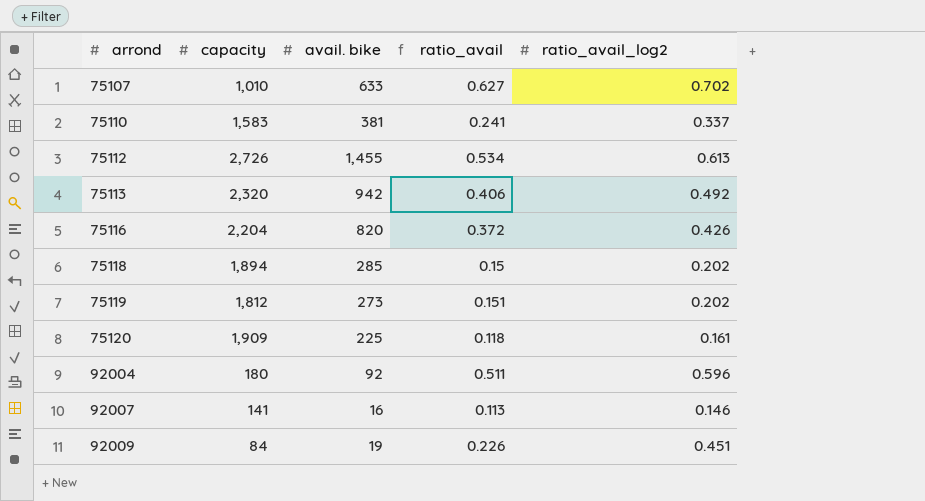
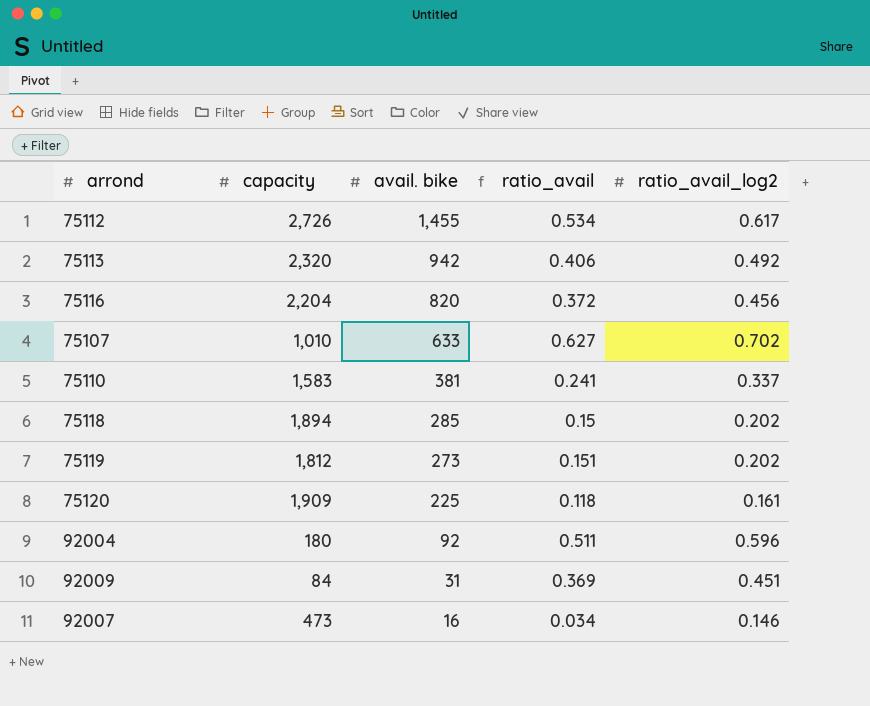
row order: arrond ascending -> avail. bike descending
75112 | ratio_avail_log2: 0.613 -> 0.617
75116 | ratio_avail_log2: 0.426 -> 0.456
92009 | avail. bike: 19 -> 31
92009 | ratio_avail: 0.226 -> 0.369
92007 | capacity: 141 -> 473
92007 | ratio_avail: 0.113 -> 0.034

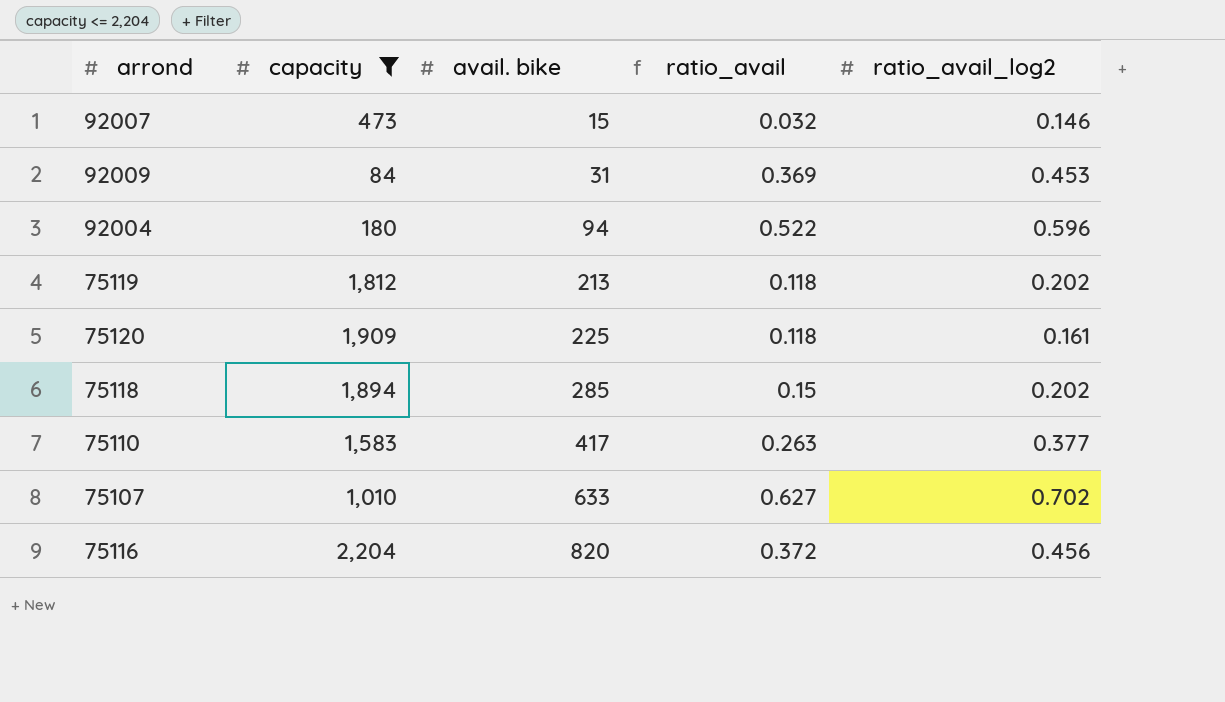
filter: none -> capacity <= 2,204
row order: avail. bike descending -> avail. bike ascending
92007 | avail. bike: 16 -> 15
92007 | ratio_avail: 0.034 -> 0.032
92009 | ratio_avail_log2: 0.451 -> 0.453
92004 | avail. bike: 92 -> 94
92004 | ratio_avail: 0.511 -> 0.522
75119 | avail. bike: 273 -> 213
75119 | ratio_avail: 0.151 -> 0.118
75110 | avail. bike: 381 -> 417
75110 | ratio_avail: 0.241 -> 0.263
75110 | ratio_avail_log2: 0.337 -> 0.377

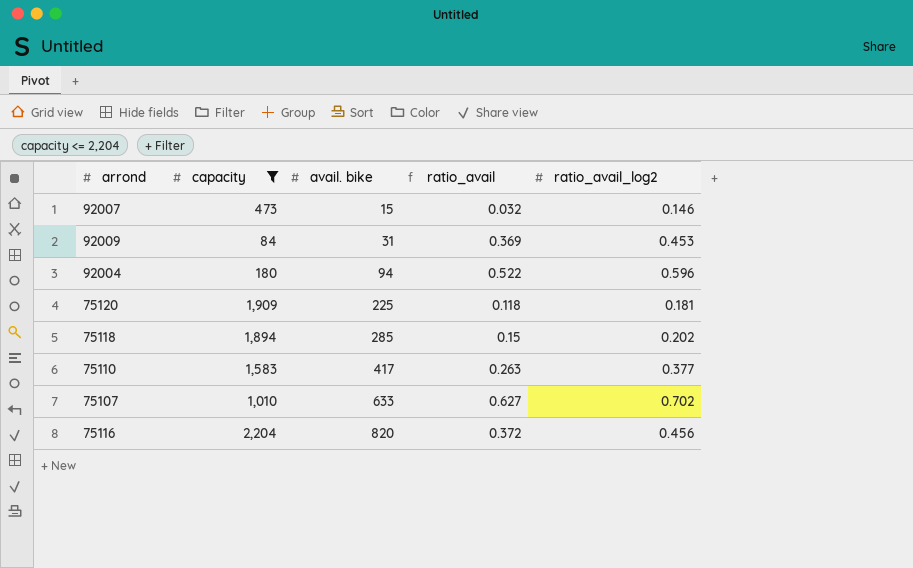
row 75119: 1,812 | 213 | 0.118 | 0.202 -> none
75120 | ratio_avail_log2: 0.161 -> 0.181

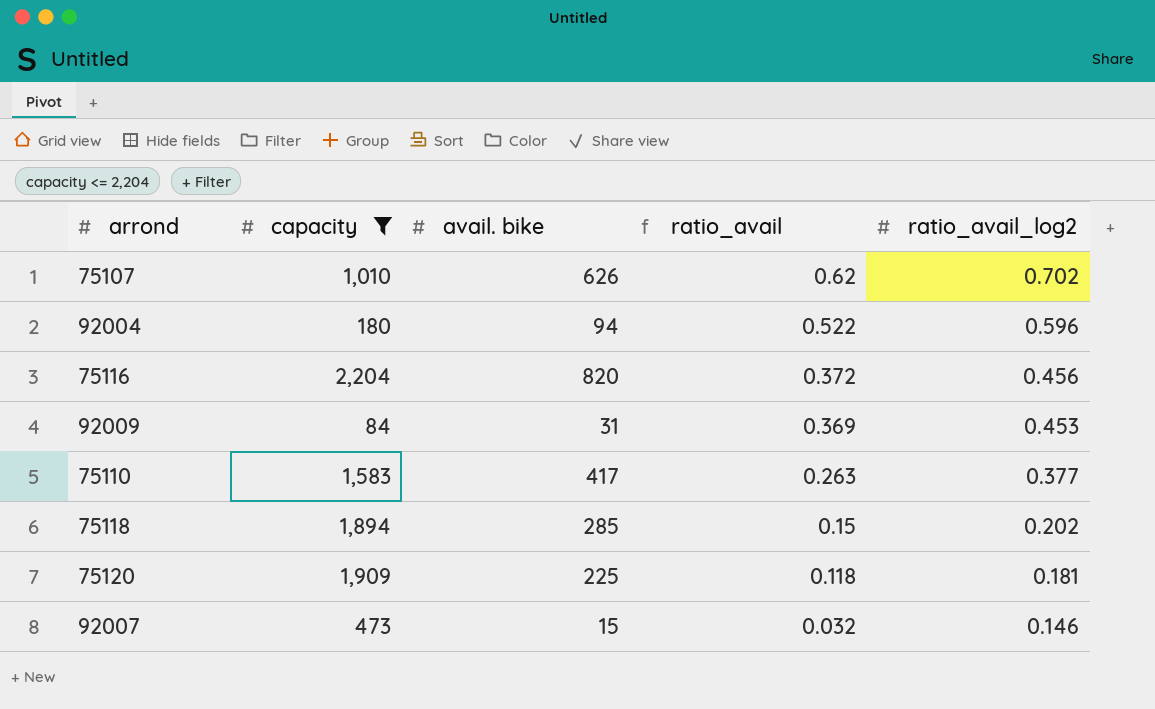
row order: avail. bike ascending -> ratio_avail descending
75107 | avail. bike: 633 -> 626
75107 | ratio_avail: 0.627 -> 0.62

